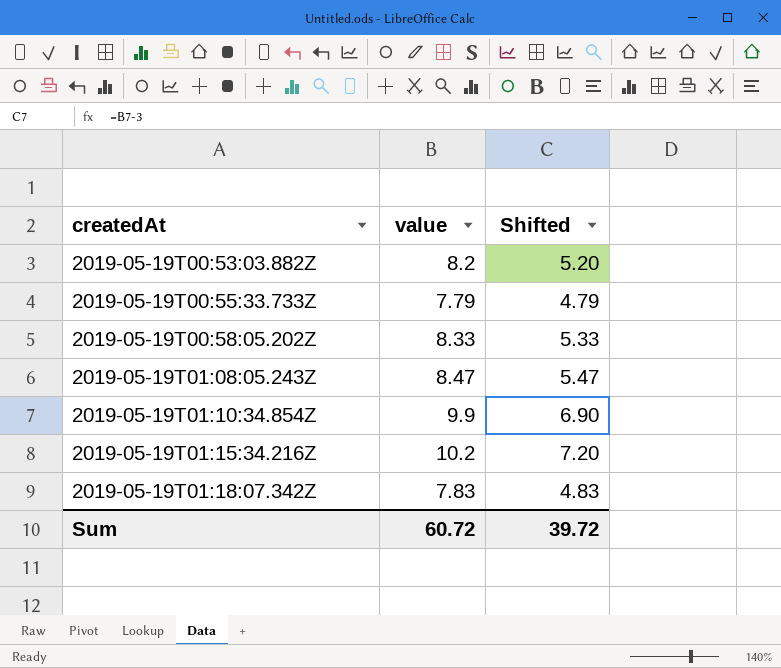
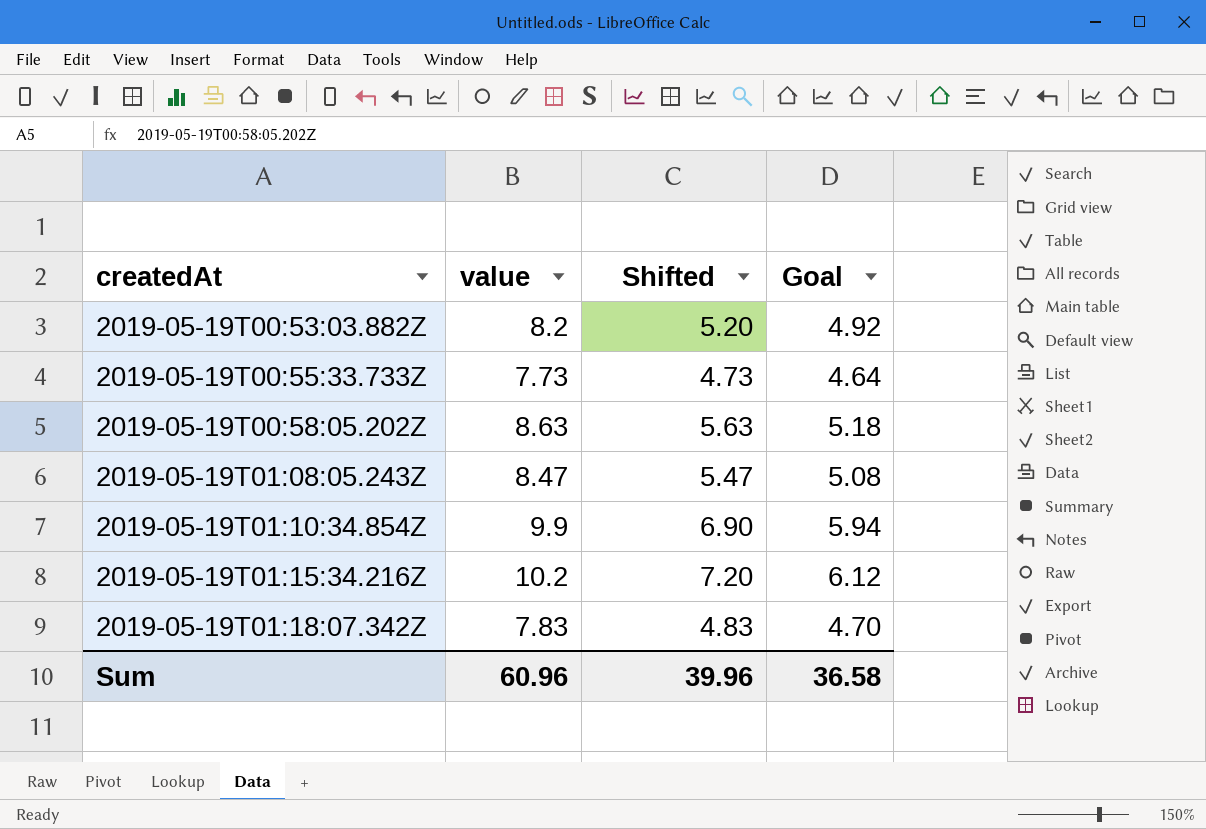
column Goal | formula: none -> [value] * 0.6
2019-05-19T00:55:33.733Z | value: 7.79 -> 7.73
2019-05-19T00:55:33.733Z | Shifted: 4.79 -> 4.73
2019-05-19T00:58:05.202Z | value: 8.33 -> 8.63
2019-05-19T00:58:05.202Z | Shifted: 5.33 -> 5.63
Sum | value: 60.72 -> 60.96
Sum | Shifted: 39.72 -> 39.96

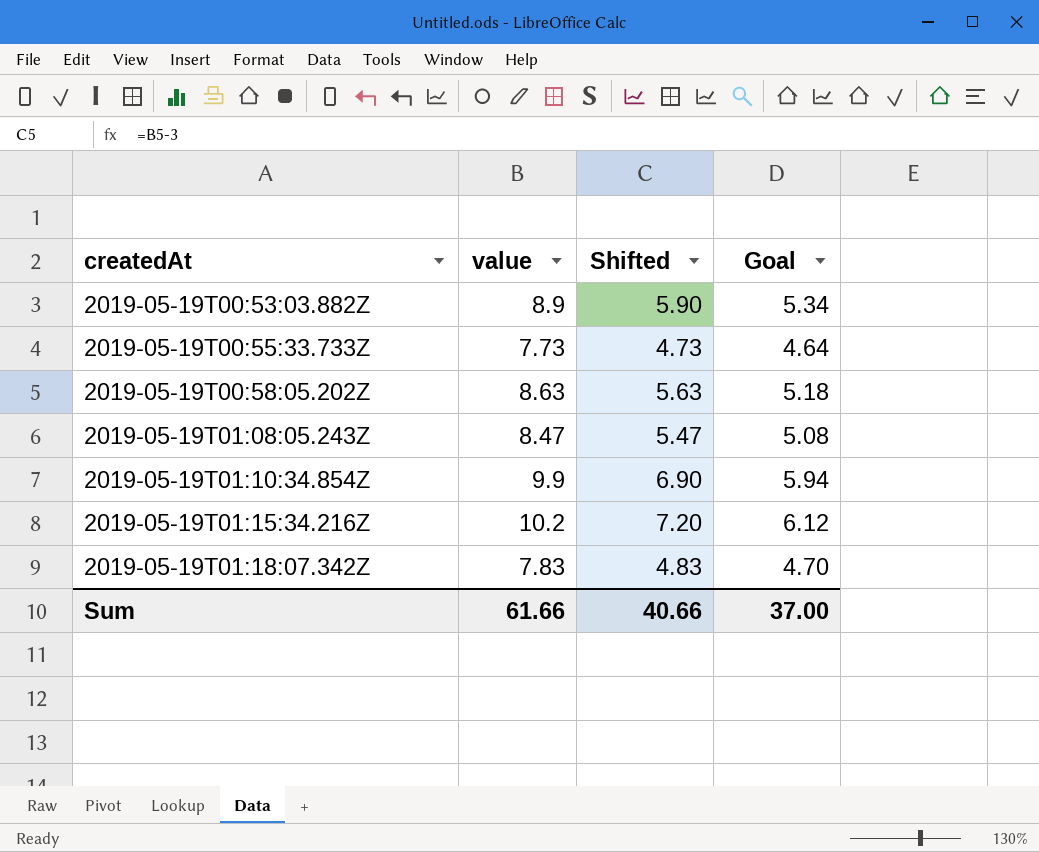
2019-05-19T00:53:03.882Z | value: 8.2 -> 8.9
2019-05-19T00:53:03.882Z | Shifted: 5.20 -> 5.90
2019-05-19T00:53:03.882Z | Goal: 4.92 -> 5.34
Sum | value: 60.96 -> 61.66
Sum | Shifted: 39.96 -> 40.66
Sum | Goal: 36.58 -> 37.00

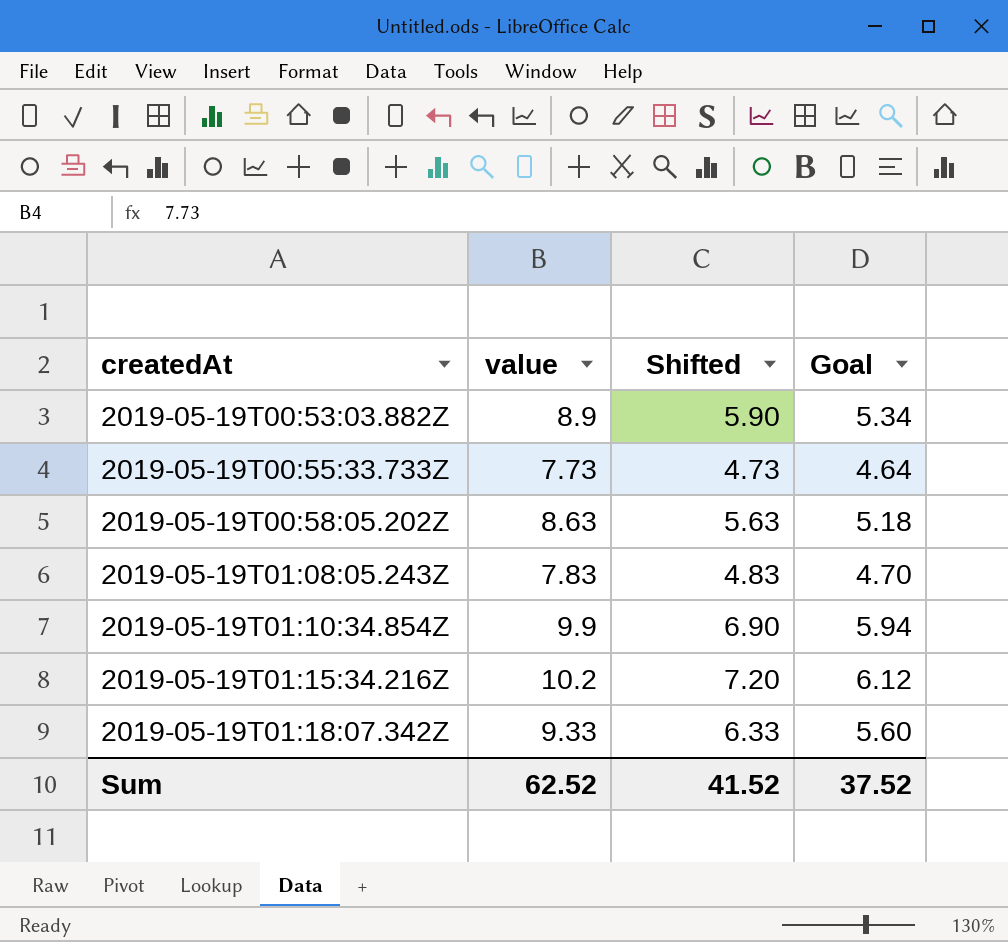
2019-05-19T01:08:05.243Z | value: 8.47 -> 7.83
2019-05-19T01:08:05.243Z | Shifted: 5.47 -> 4.83
2019-05-19T01:08:05.243Z | Goal: 5.08 -> 4.70
2019-05-19T01:18:07.342Z | value: 7.83 -> 9.33
2019-05-19T01:18:07.342Z | Shifted: 4.83 -> 6.33
2019-05-19T01:18:07.342Z | Goal: 4.70 -> 5.60
Sum | value: 61.66 -> 62.52
Sum | Shifted: 40.66 -> 41.52
Sum | Goal: 37.00 -> 37.52

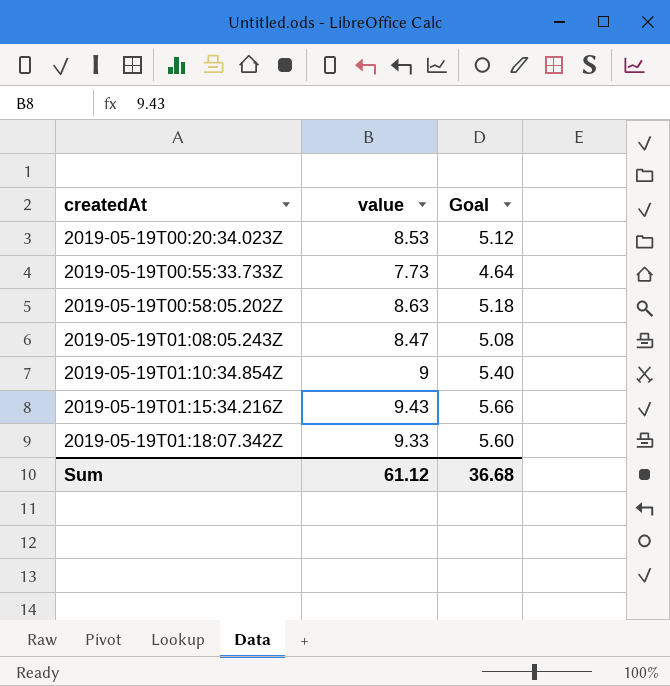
column Shifted | formula: [value] - 3 -> none
row 2019-05-19T00:53:03.882Z: 8.9 | 5.90 | 5.34 -> none
row 2019-05-19T00:20:34.023Z: none -> 8.53 | 5.12
2019-05-19T01:08:05.243Z | value: 7.83 -> 8.47
2019-05-19T01:08:05.243Z | Goal: 4.70 -> 5.08
2019-05-19T01:10:34.854Z | value: 9.9 -> 9
2019-05-19T01:10:34.854Z | Goal: 5.94 -> 5.40
2019-05-19T01:15:34.216Z | value: 10.2 -> 9.43
2019-05-19T01:15:34.216Z | Goal: 6.12 -> 5.66
Sum | value: 62.52 -> 61.12
Sum | Goal: 37.52 -> 36.68

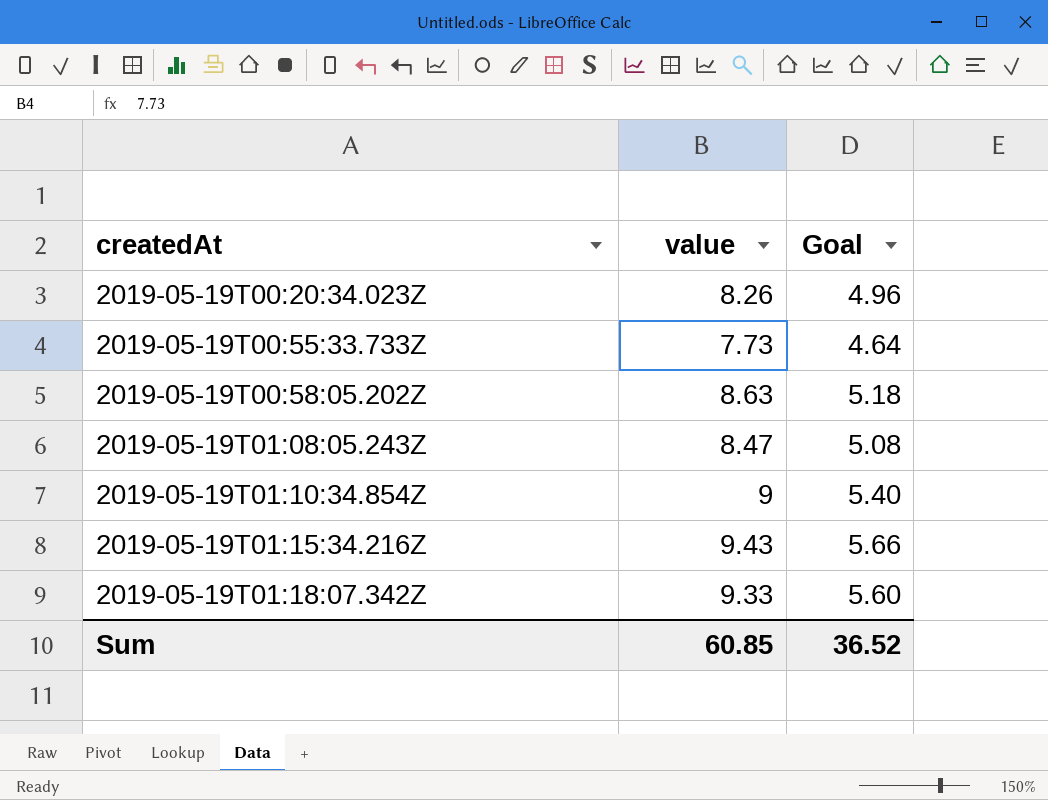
2019-05-19T00:20:34.023Z | value: 8.53 -> 8.26
2019-05-19T00:20:34.023Z | Goal: 5.12 -> 4.96
Sum | value: 61.12 -> 60.85
Sum | Goal: 36.68 -> 36.52

